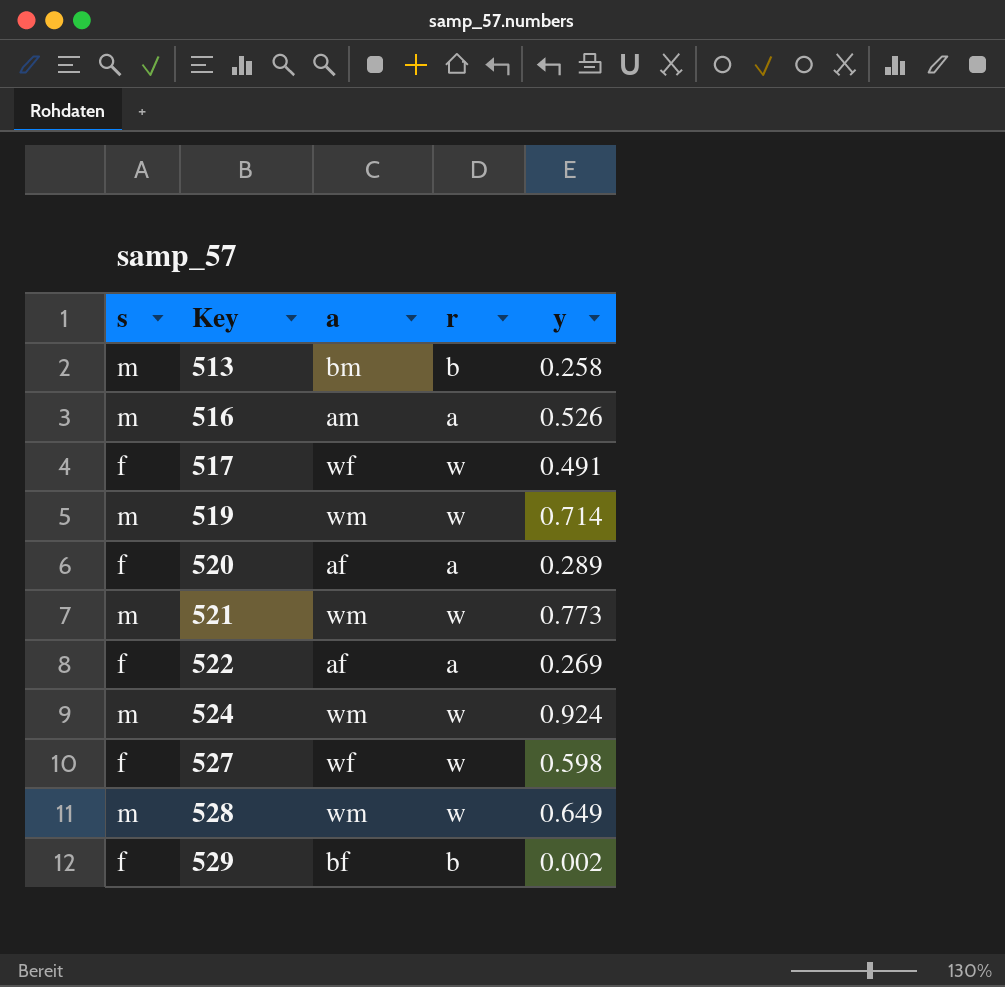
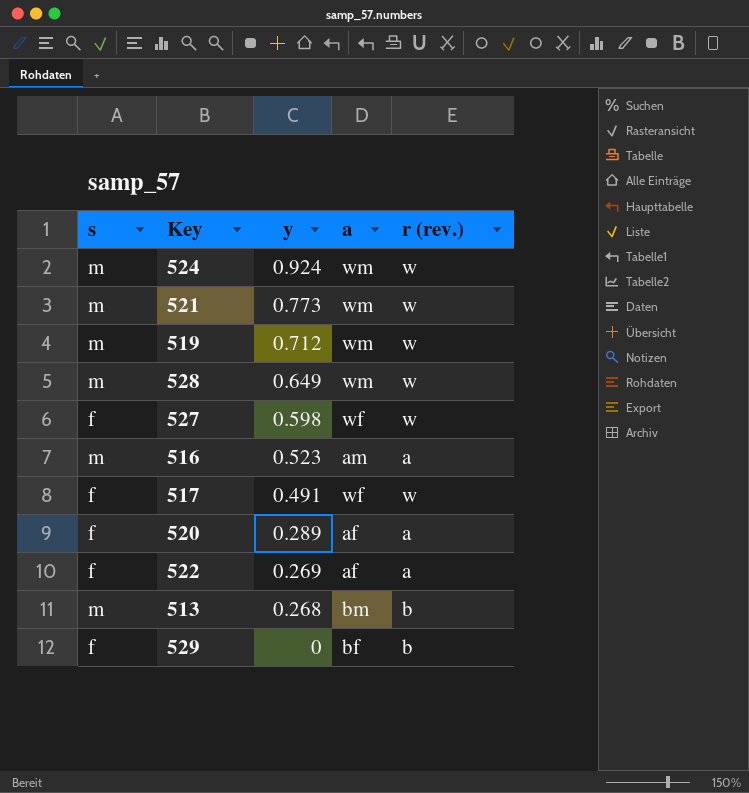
row order: Key ascending -> y descending
column y | position: 5 -> 3
column name: r -> r (rev.)
519 | y: 0.714 -> 0.712
516 | y: 0.526 -> 0.523
513 | y: 0.258 -> 0.268
529 | y: 0.002 -> 0

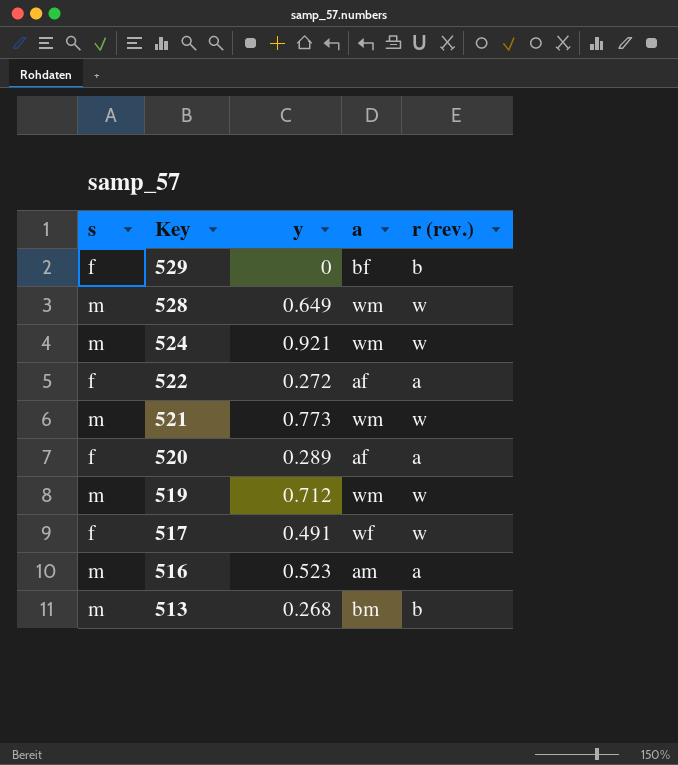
row order: y descending -> Key descending
row 527: f | 0.598 | wf | w -> none
524 | y: 0.924 -> 0.921
522 | y: 0.269 -> 0.272

